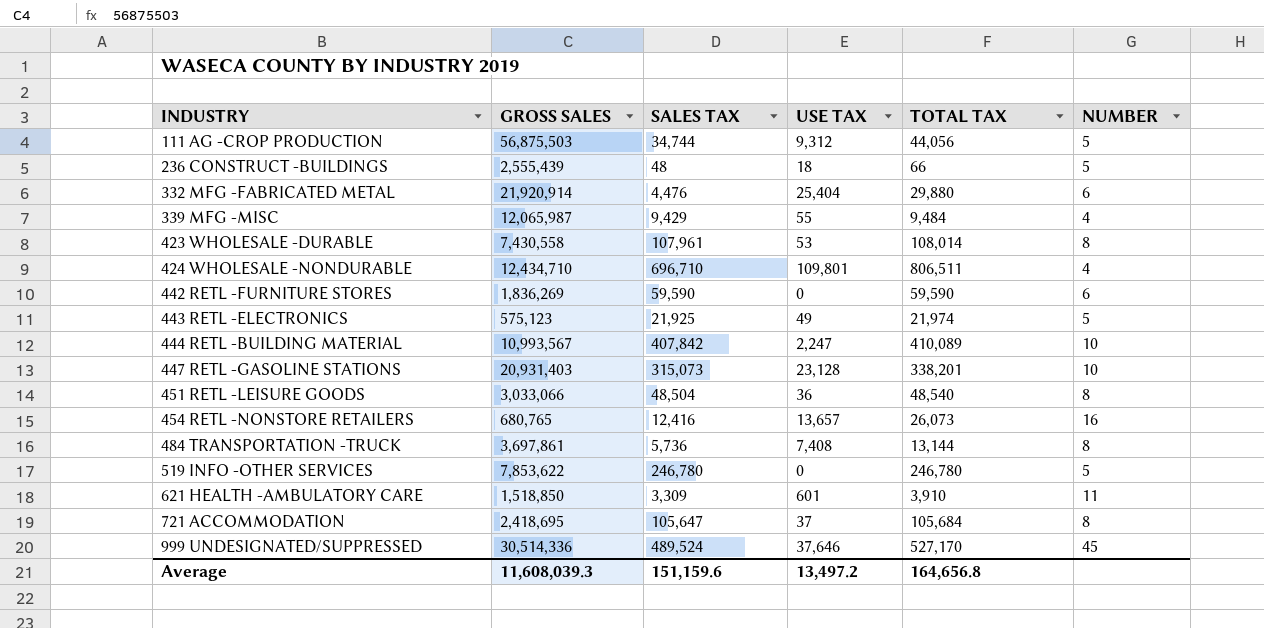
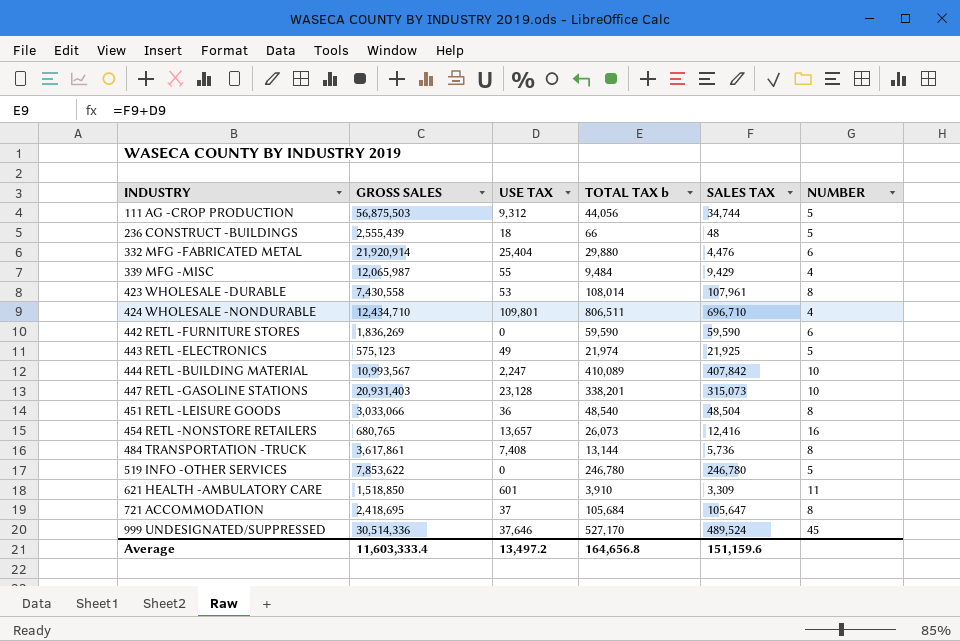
column name: TOTAL TAX -> TOTAL TAX b
column SALES TAX | position: 3 -> 5
484 TRANSPORTATION -TRUCK | GROSS SALES: 3,697,861 -> 3,617,861
Average | GROSS SALES: 11,608,039.3 -> 11,603,333.4

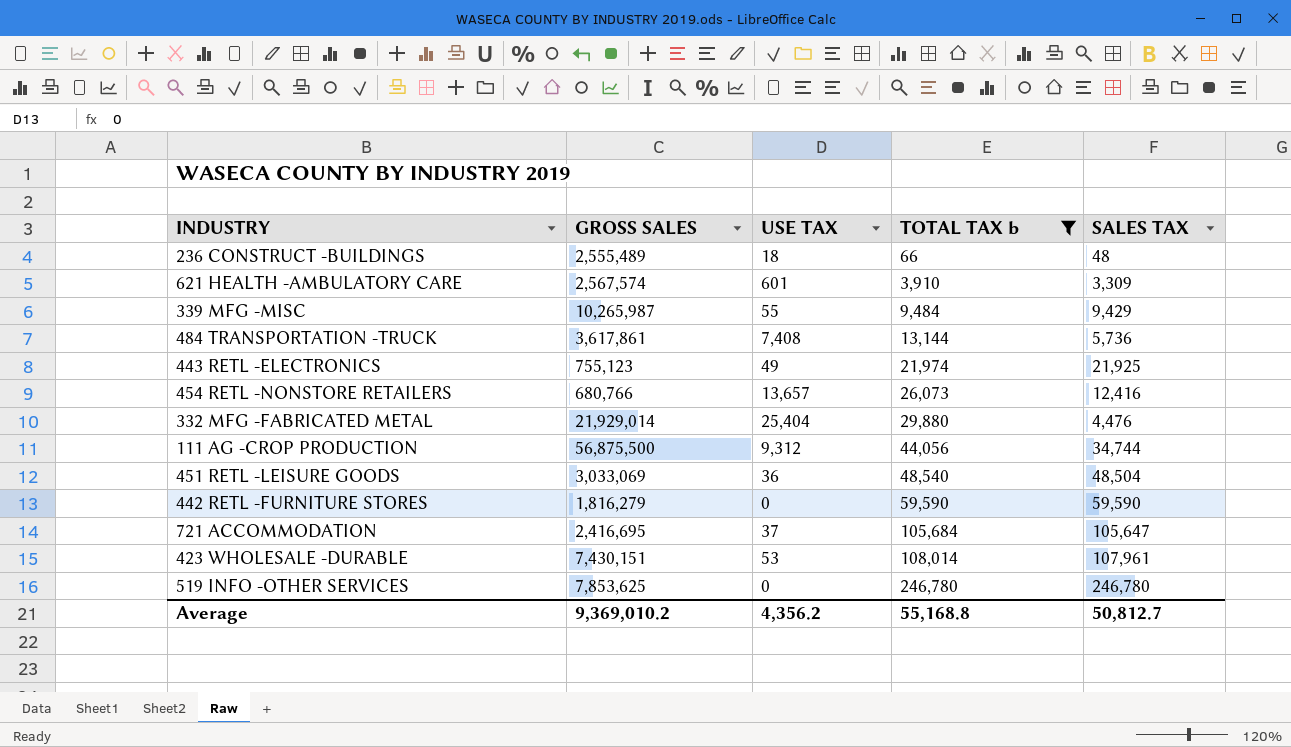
filter: none -> TOTAL TAX b <= 246,780
row order: INDUSTRY ascending -> TOTAL TAX b ascending
column NUMBER | position: 6 -> none
236 CONSTRUCT -BUILDINGS | GROSS SALES: 2,555,439 -> 2,555,489
621 HEALTH -AMBULATORY CARE | GROSS SALES: 1,518,850 -> 2,567,574
339 MFG -MISC | GROSS SALES: 12,065,987 -> 10,265,987
443 RETL -ELECTRONICS | GROSS SALES: 575,123 -> 755,123
454 RETL -NONSTORE RETAILERS | GROSS SALES: 680,765 -> 680,766
332 MFG -FABRICATED METAL | GROSS SALES: 21,920,914 -> 21,929,014
111 AG -CROP PRODUCTION | GROSS SALES: 56,875,503 -> 56,875,500
451 RETL -LEISURE GOODS | GROSS SALES: 3,033,066 -> 3,033,069
442 RETL -FURNITURE STORES | GROSS SALES: 1,836,269 -> 1,816,279
721 ACCOMMODATION | GROSS SALES: 2,418,695 -> 2,416,695
423 WHOLESALE -DURABLE | GROSS SALES: 7,430,558 -> 7,430,151
519 INFO -OTHER SERVICES | GROSS SALES: 7,853,622 -> 7,853,625
Average | GROSS SALES: 11,603,333.4 -> 9,369,010.2
Average | USE TAX: 13,497.2 -> 4,356.2
Average | TOTAL TAX b: 164,656.8 -> 55,168.8
Average | SALES TAX: 151,159.6 -> 50,812.7

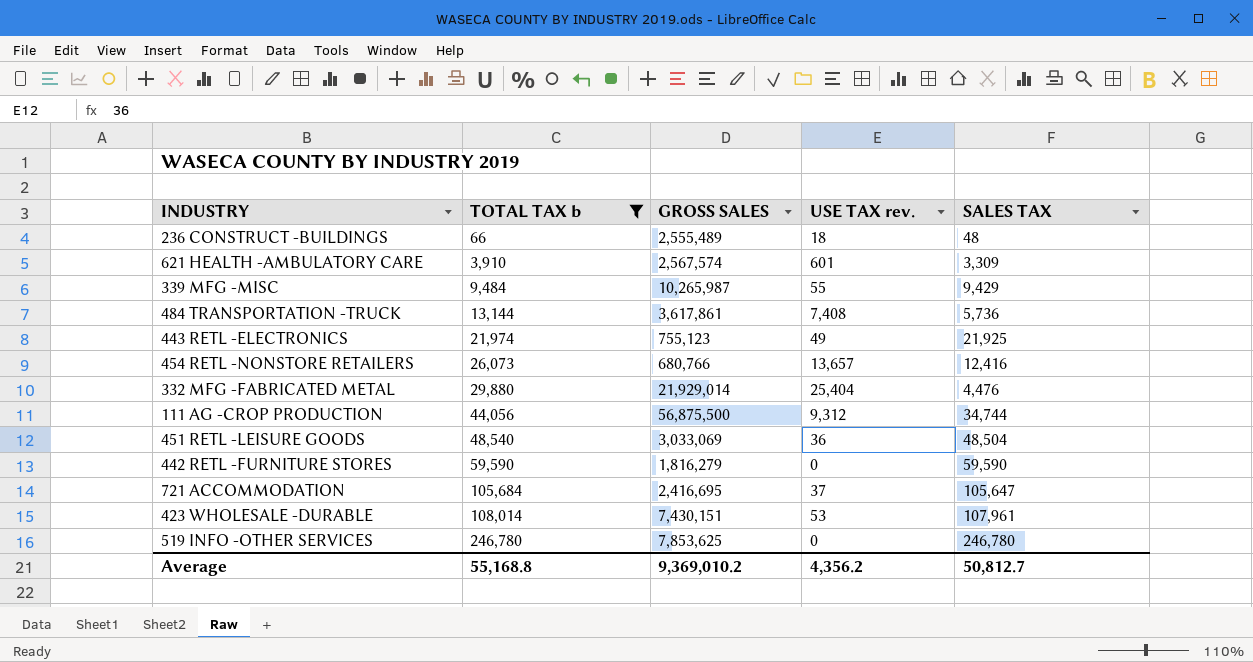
column TOTAL TAX b | position: 4 -> 2
column name: USE TAX -> USE TAX rev.

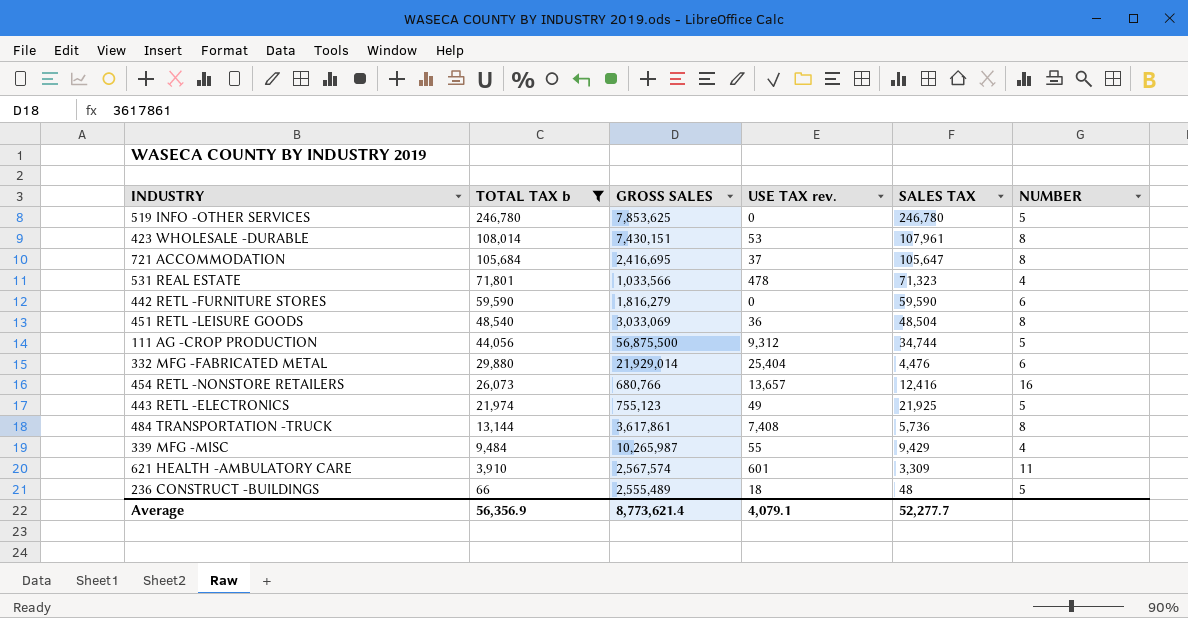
row order: TOTAL TAX b ascending -> TOTAL TAX b descending
column NUMBER | position: none -> 6
row 531 REAL ESTATE: none -> 71,801 | 1,033,566 | 478 | 71,323 | 4
Average | TOTAL TAX b: 55,168.8 -> 56,356.9
Average | GROSS SALES: 9,369,010.2 -> 8,773,621.4
Average | USE TAX rev.: 4,356.2 -> 4,079.1
Average | SALES TAX: 50,812.7 -> 52,277.7

